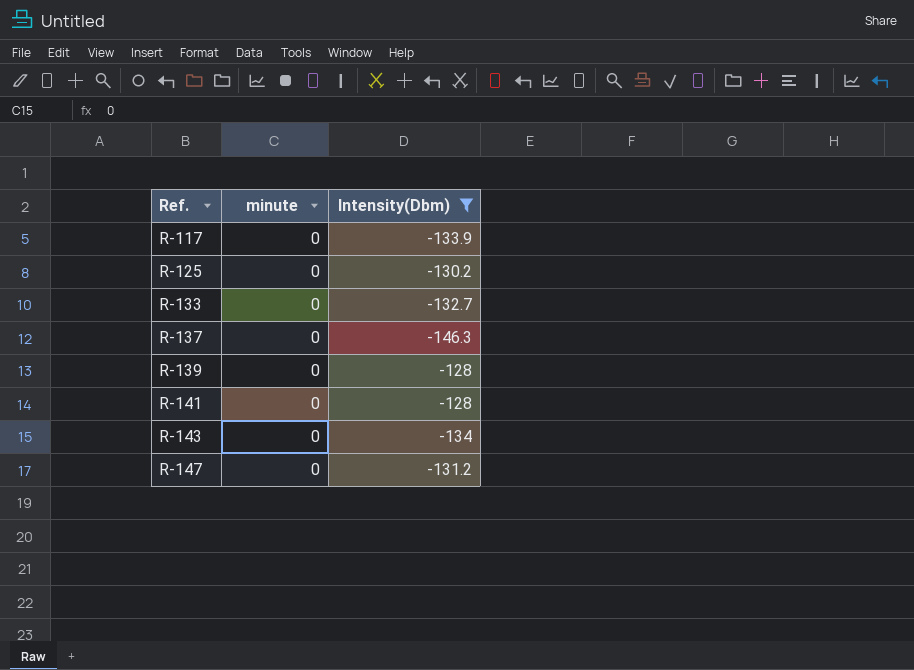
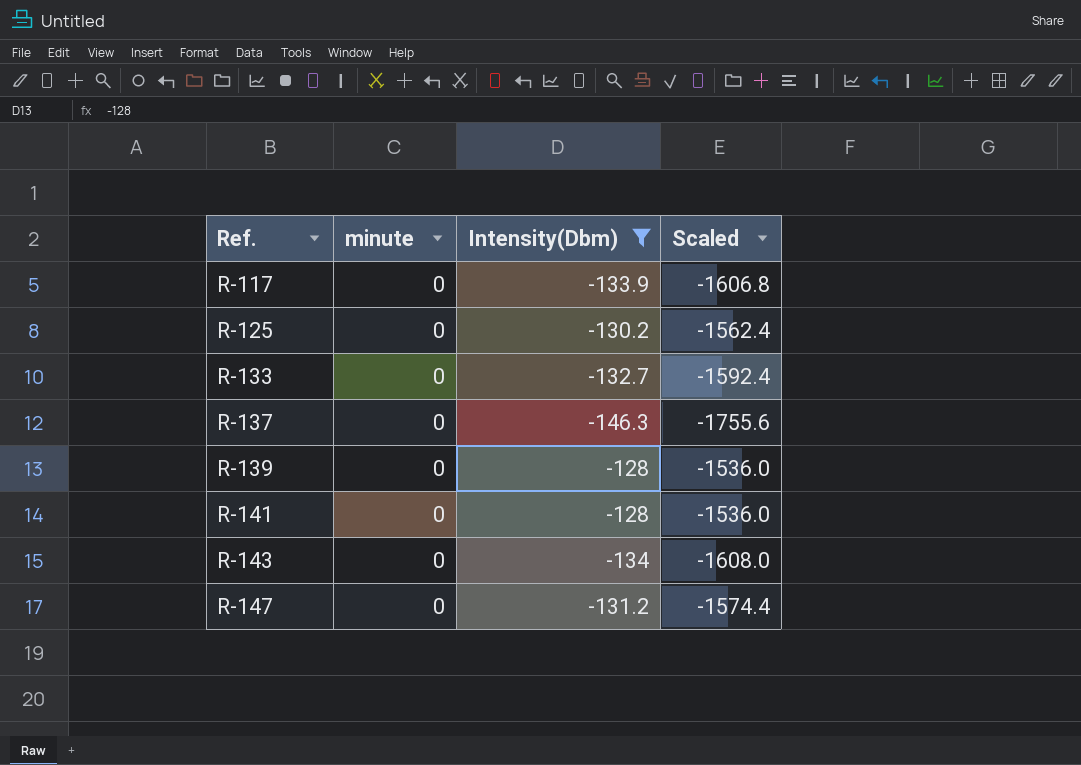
column Scaled | formula: none -> [Intensity(Dbm)] * 12

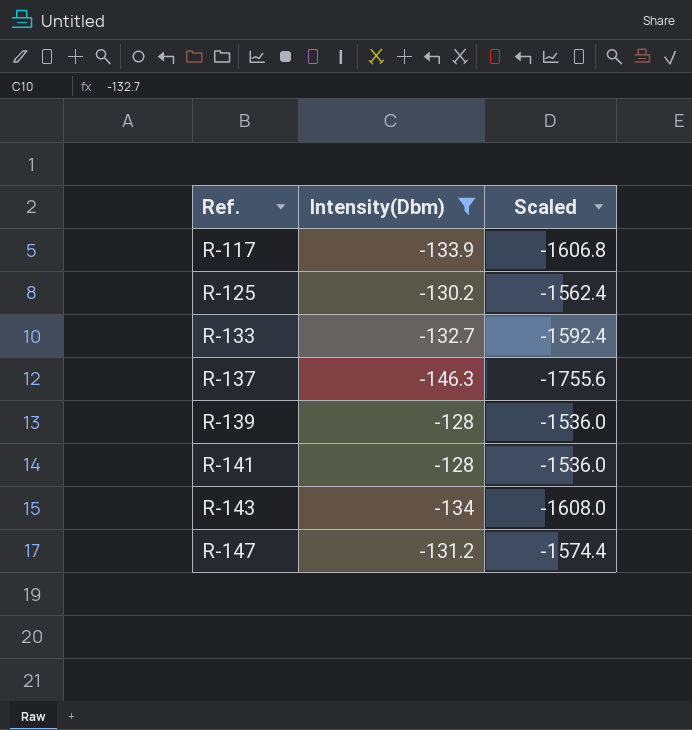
column minute | position: 2 -> none

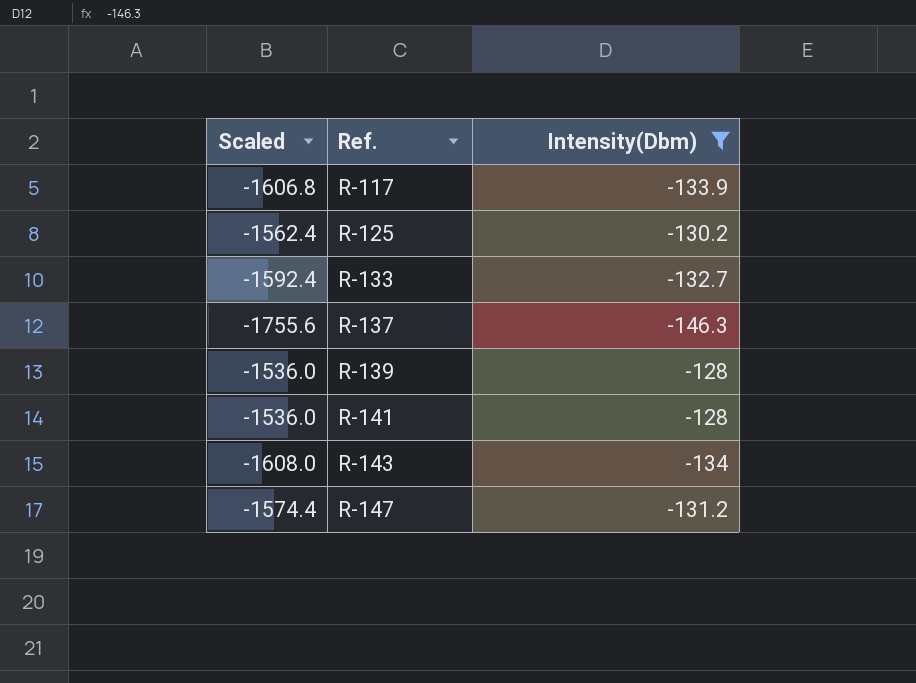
column Scaled | position: 3 -> 1

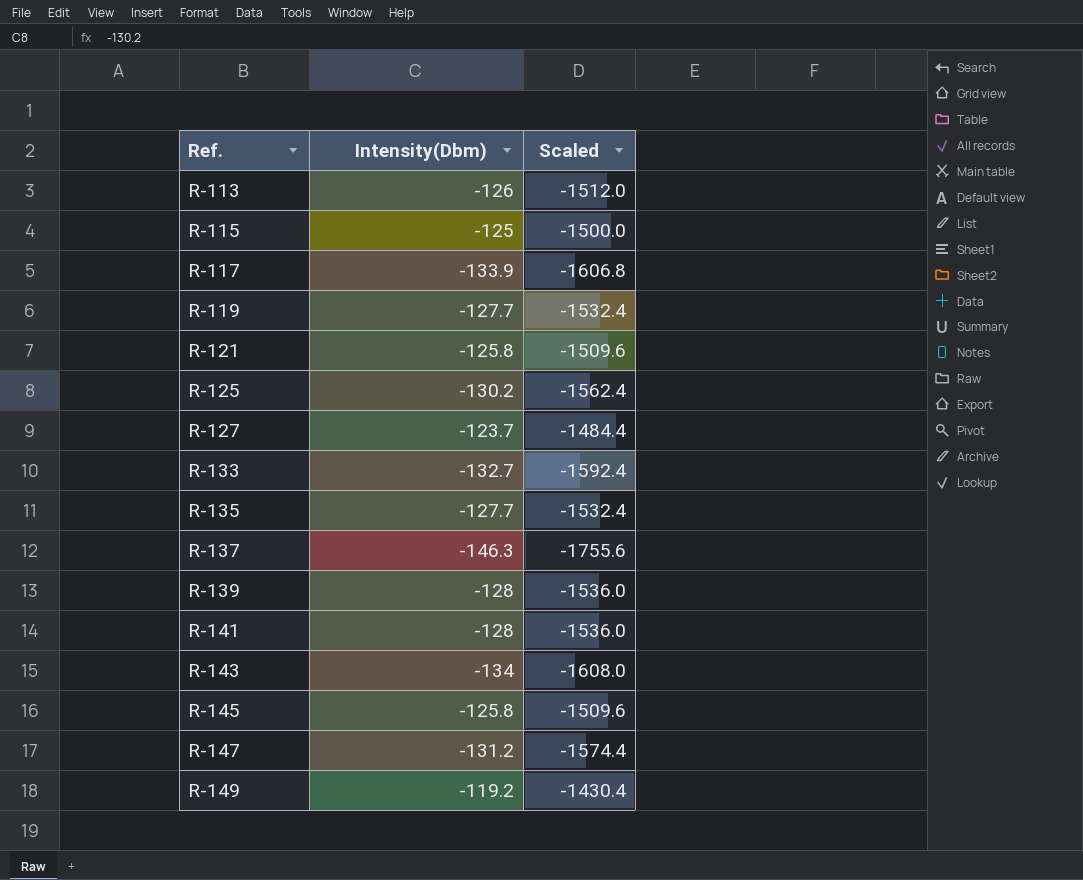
filter: Intensity(Dbm) <= -128 -> none
column Scaled | position: 1 -> 3

